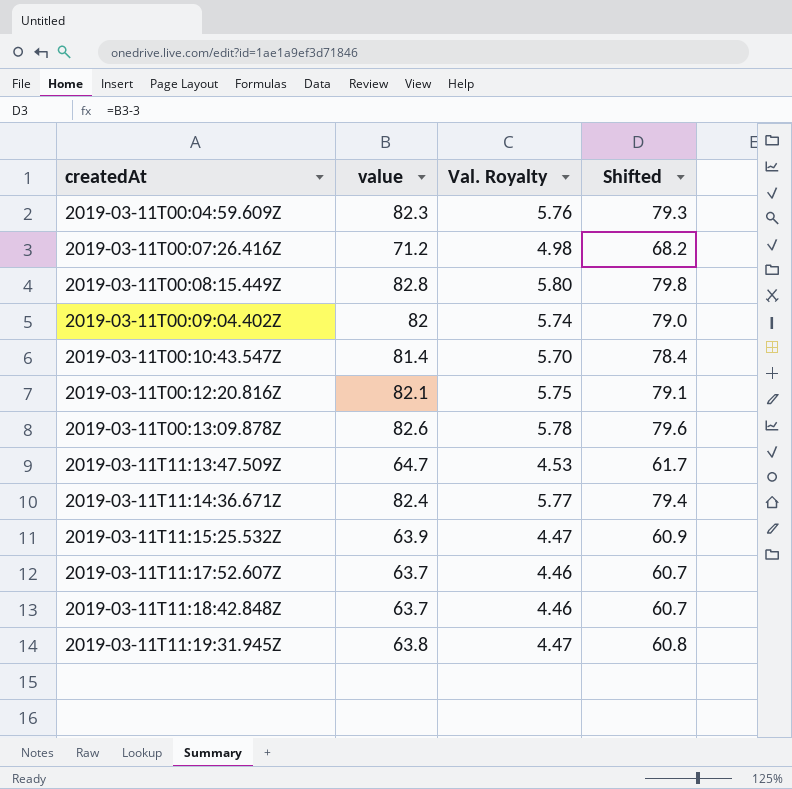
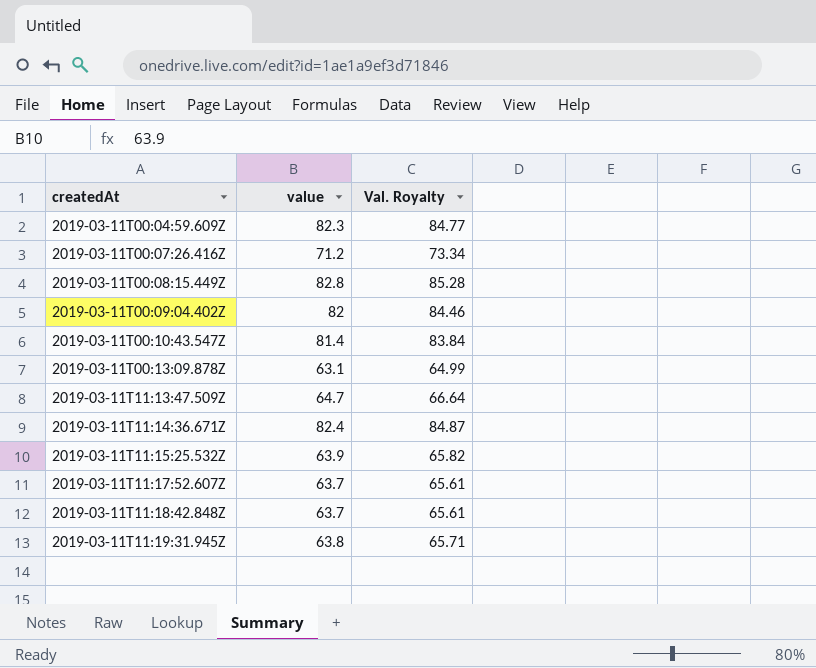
column Shifted | formula: [value] - 3 -> none
column Val. Royalty | formula: [value] * 0.07 -> [value] * 1.03
row 2019-03-11T00:12:20.816Z: 82.1 | 5.75 | 79.1 -> none
2019-03-11T00:13:09.878Z | value: 82.6 -> 63.1

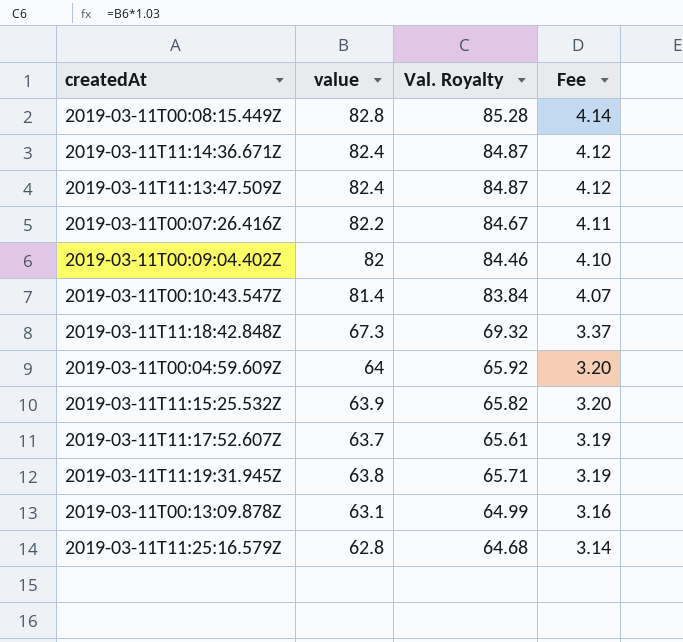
row order: createdAt ascending -> Fee descending
column Fee | formula: none -> [value] * 0.05
2019-03-11T11:13:47.509Z | value: 64.7 -> 82.4
2019-03-11T11:13:47.509Z | Val. Royalty: 66.64 -> 84.87
2019-03-11T00:07:26.416Z | value: 71.2 -> 82.2
2019-03-11T00:07:26.416Z | Val. Royalty: 73.34 -> 84.67
2019-03-11T11:18:42.848Z | value: 63.7 -> 67.3
2019-03-11T11:18:42.848Z | Val. Royalty: 65.61 -> 69.32
2019-03-11T00:04:59.609Z | value: 82.3 -> 64
2019-03-11T00:04:59.609Z | Val. Royalty: 84.77 -> 65.92
row 2019-03-11T11:25:16.579Z: none -> 62.8 | 64.68 | 3.14

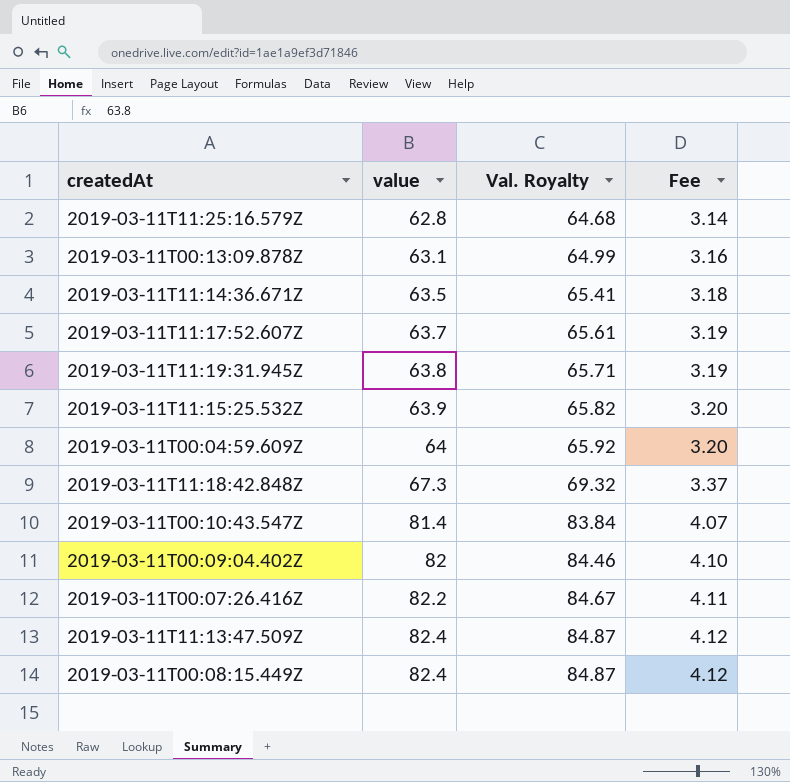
row order: Fee descending -> value ascending
2019-03-11T11:14:36.671Z | value: 82.4 -> 63.5
2019-03-11T11:14:36.671Z | Val. Royalty: 84.87 -> 65.41
2019-03-11T11:14:36.671Z | Fee: 4.12 -> 3.18
2019-03-11T00:08:15.449Z | value: 82.8 -> 82.4
2019-03-11T00:08:15.449Z | Val. Royalty: 85.28 -> 84.87
2019-03-11T00:08:15.449Z | Fee: 4.14 -> 4.12

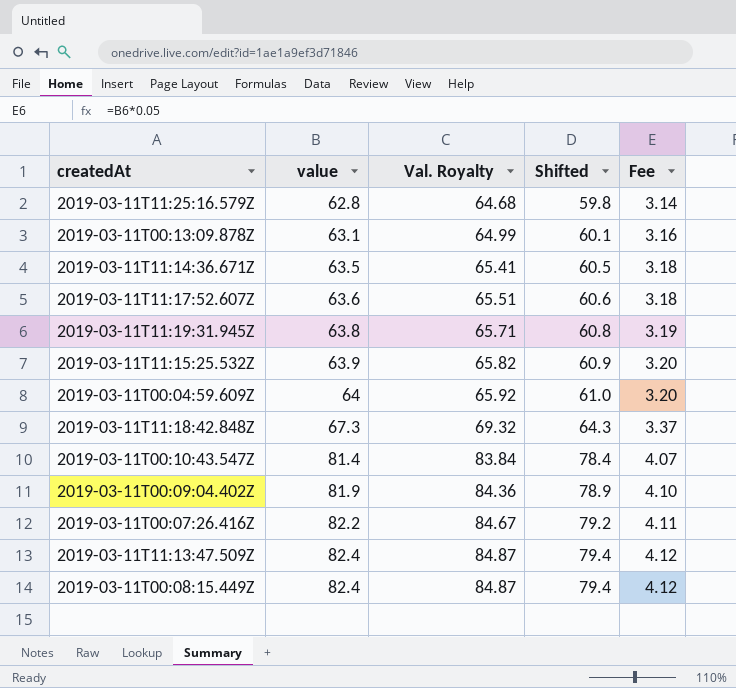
column Shifted | formula: none -> [value] - 3
2019-03-11T11:17:52.607Z | value: 63.7 -> 63.6
2019-03-11T11:17:52.607Z | Val. Royalty: 65.61 -> 65.51
2019-03-11T11:17:52.607Z | Fee: 3.19 -> 3.18
2019-03-11T00:09:04.402Z | value: 82 -> 81.9
2019-03-11T00:09:04.402Z | Val. Royalty: 84.46 -> 84.36

